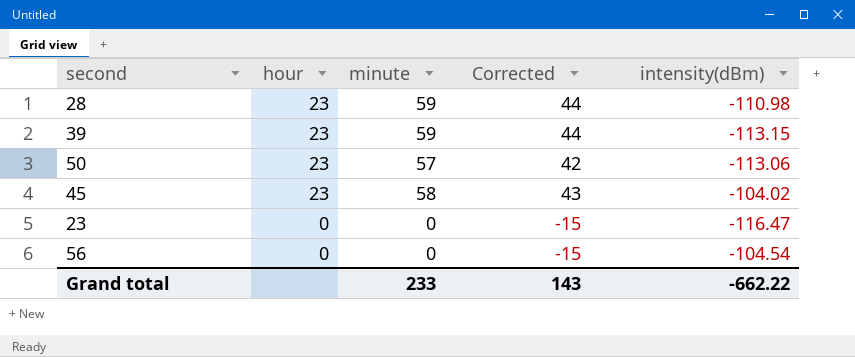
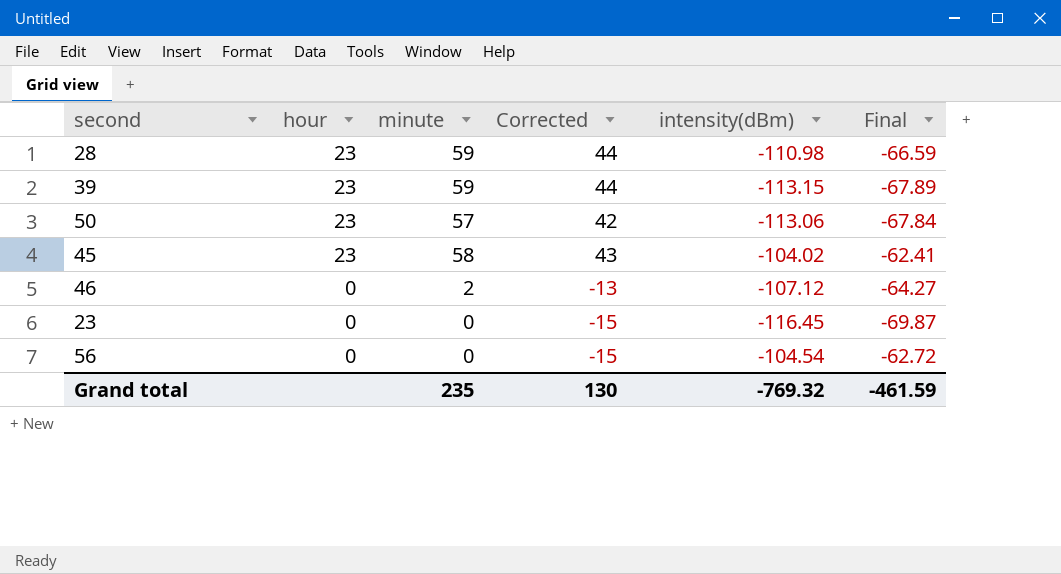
column Final | formula: none -> [intensity(dBm)] * 0.6
row 46: none -> 0 | 2 | -13 | -107.12 | -64.27
23 | intensity(dBm): -116.47 -> -116.45
Grand total | minute: 233 -> 235
Grand total | Corrected: 143 -> 130
Grand total | intensity(dBm): -662.22 -> -769.32

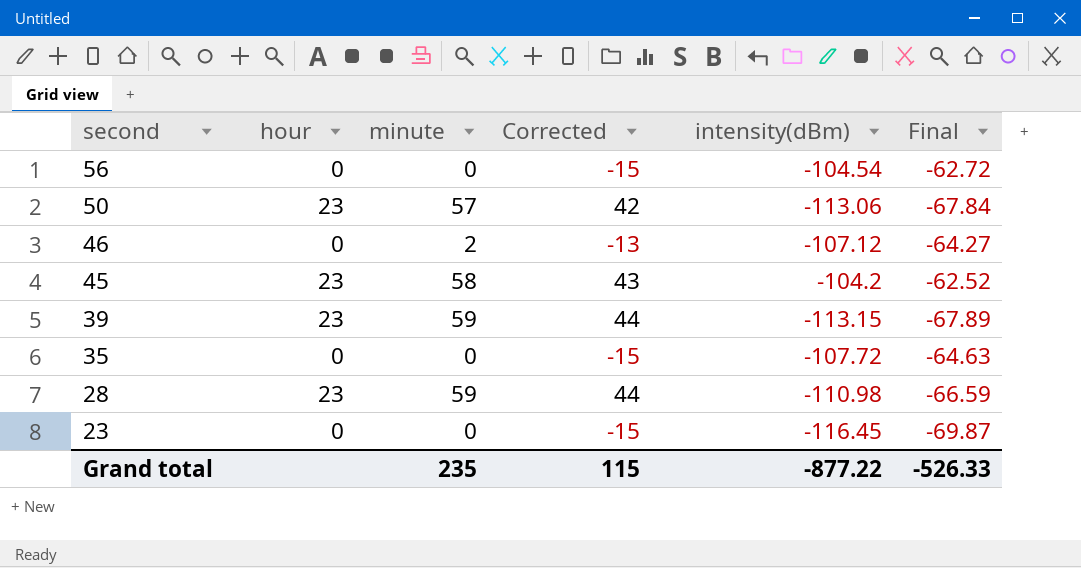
row order: hour descending -> second descending
45 | intensity(dBm): -104.02 -> -104.2
45 | Final: -62.41 -> -62.52
row 35: none -> 0 | 0 | -15 | -107.72 | -64.63
Grand total | Corrected: 130 -> 115
Grand total | intensity(dBm): -769.32 -> -877.22
Grand total | Final: -461.59 -> -526.33

